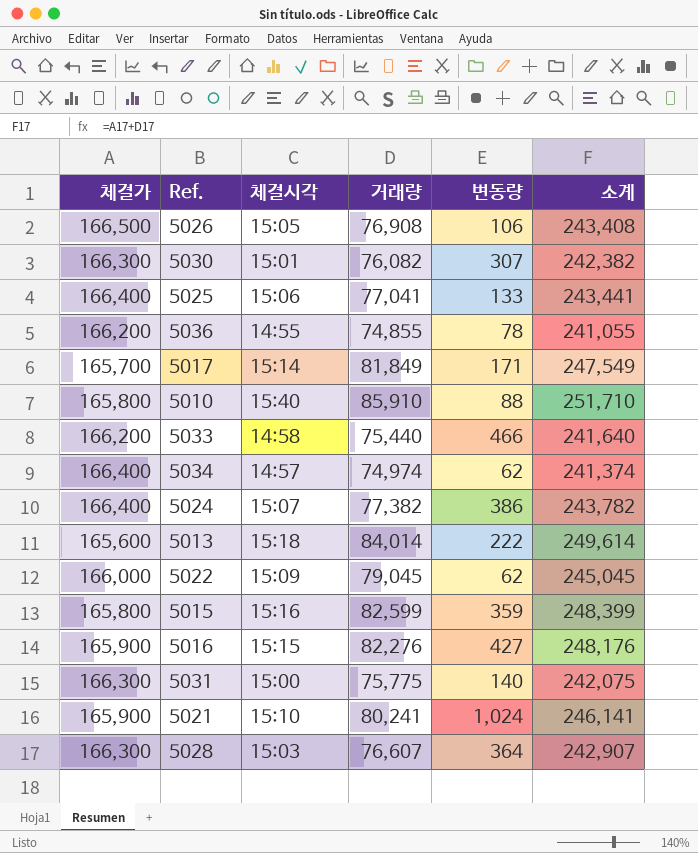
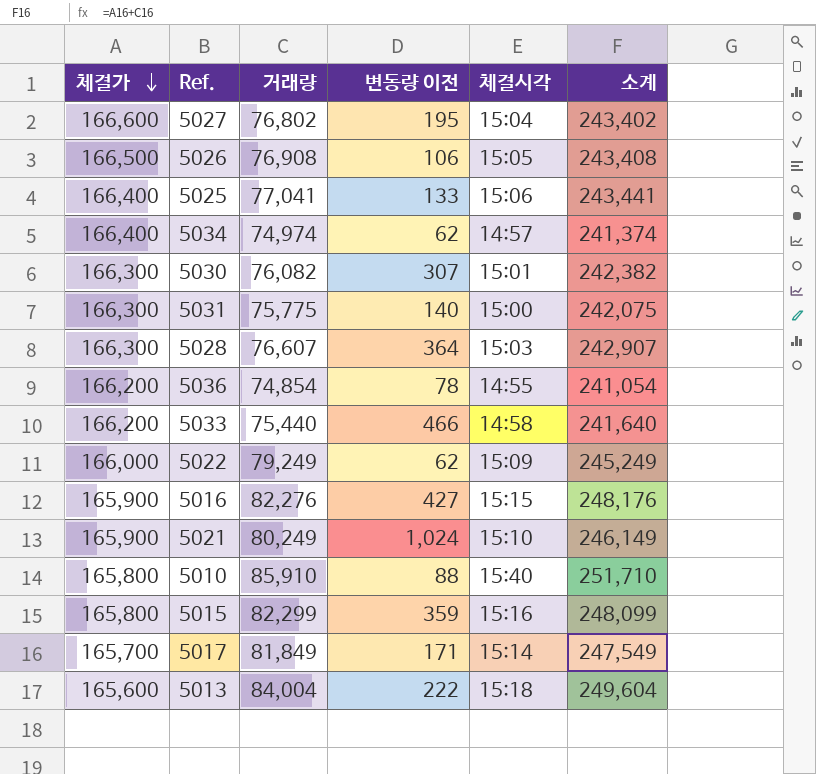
row order: none -> 체결가 descending
column name: 변동량 -> 변동량 이전
column 체결시각 | position: 3 -> 5
row 5024: 166,400 | 15:07 | 77,382 | 386 | 243,782 -> none
row 5027: none -> 166,600 | 76,802 | 195 | 15:04 | 243,402
5036 | 거래량: 74,855 -> 74,854
5036 | 소계: 241,055 -> 241,054
5022 | 거래량: 79,045 -> 79,249
5022 | 소계: 245,045 -> 245,249
5021 | 거래량: 80,241 -> 80,249
5021 | 소계: 246,141 -> 246,149
5015 | 거래량: 82,599 -> 82,299
5015 | 소계: 248,399 -> 248,099
5013 | 거래량: 84,014 -> 84,004
5013 | 소계: 249,614 -> 249,604

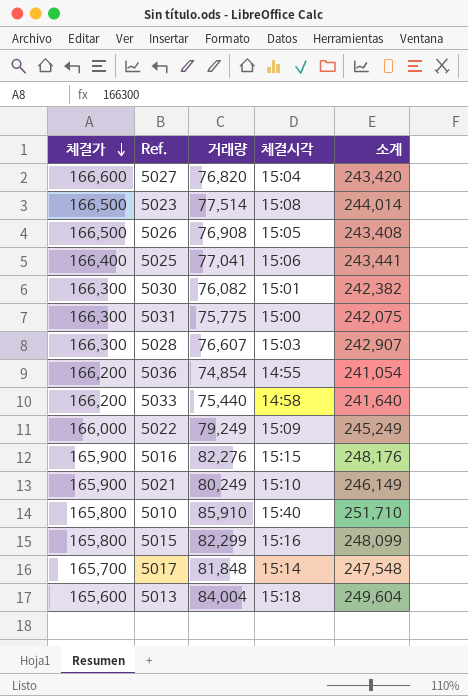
column 변동량 이전 | position: 4 -> none
row 5034: 166,400 | 74,974 | 62 | 14:57 | 241,374 -> none
5027 | 거래량: 76,802 -> 76,820
5027 | 소계: 243,402 -> 243,420
row 5023: none -> 166,500 | 77,514 | 15:08 | 244,014
5017 | 거래량: 81,849 -> 81,848
5017 | 소계: 247,549 -> 247,548

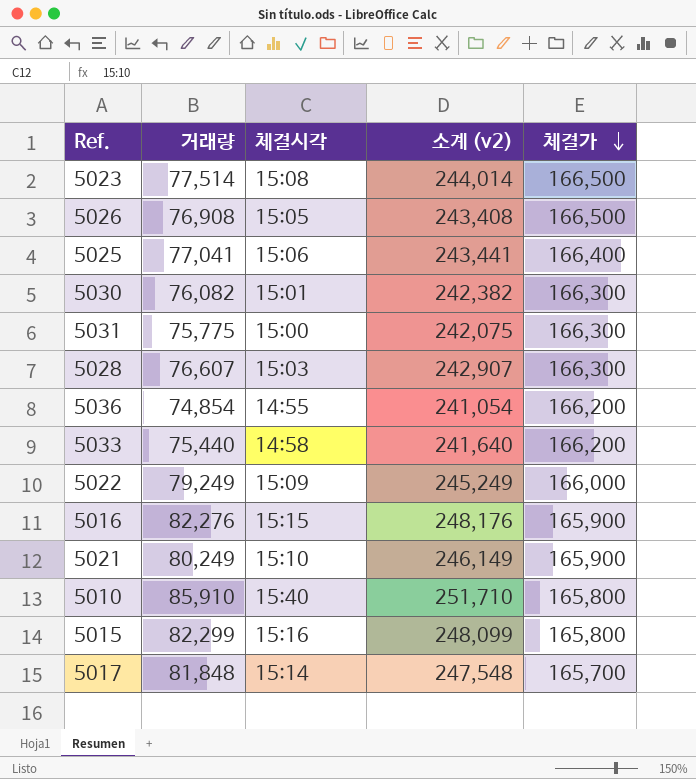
column name: 소계 -> 소계 (v2)
column 체결가 | position: 1 -> 5
row 5027: 166,600 | 76,820 | 15:04 | 243,420 -> none
row 5013: 165,600 | 84,004 | 15:18 | 249,604 -> none

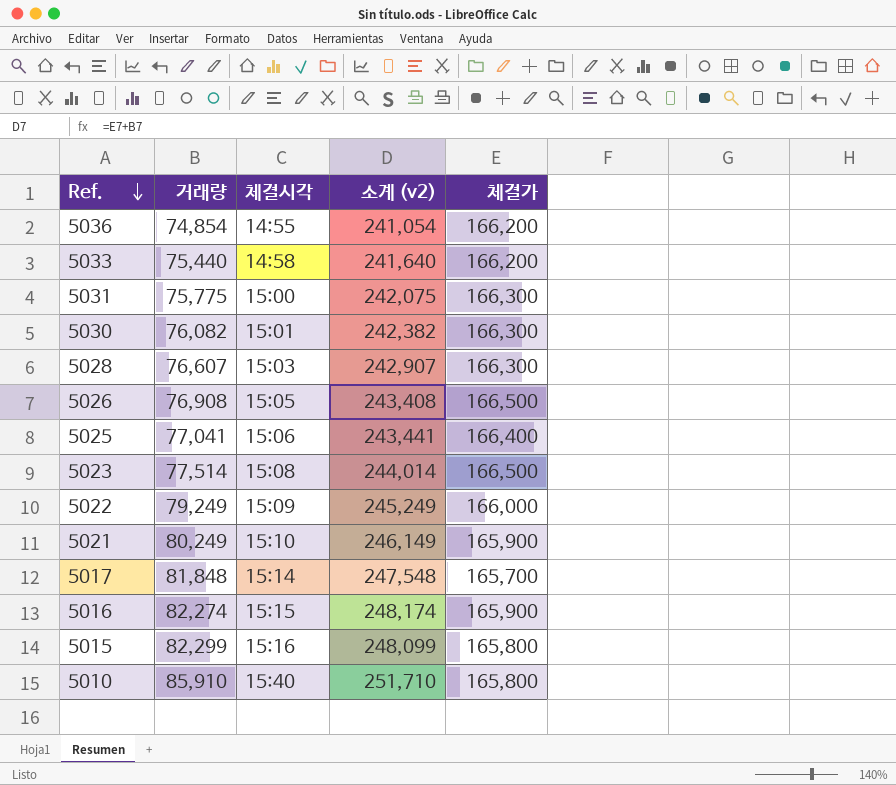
row order: 체결가 descending -> Ref. descending
5016 | 거래량: 82,276 -> 82,274
5016 | 소계 (v2): 248,176 -> 248,174

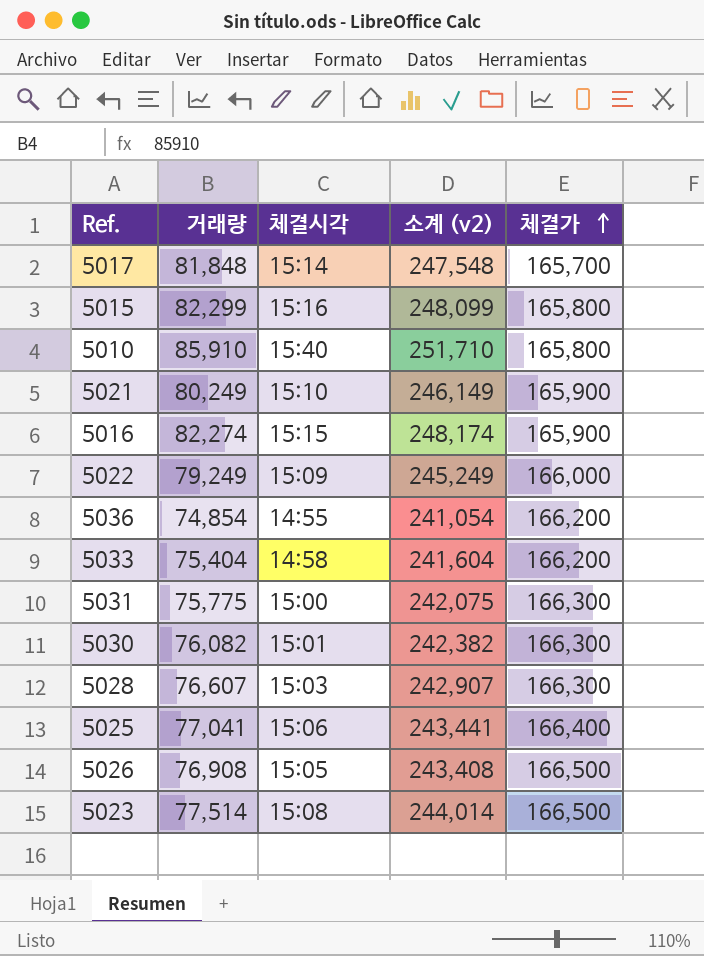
row order: Ref. descending -> 체결가 ascending
5033 | 거래량: 75,440 -> 75,404
5033 | 소계 (v2): 241,640 -> 241,604

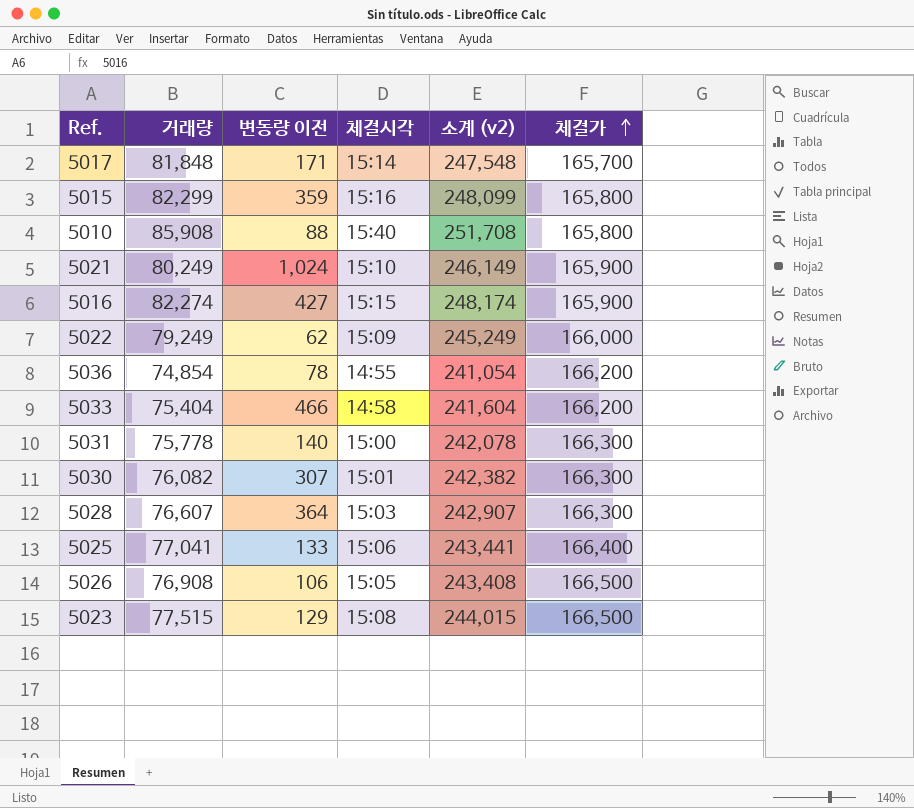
column 변동량 이전 | position: none -> 3
5010 | 거래량: 85,910 -> 85,908
5010 | 소계 (v2): 251,710 -> 251,708
5031 | 거래량: 75,775 -> 75,778
5031 | 소계 (v2): 242,075 -> 242,078
5023 | 거래량: 77,514 -> 77,515
5023 | 소계 (v2): 244,014 -> 244,015

